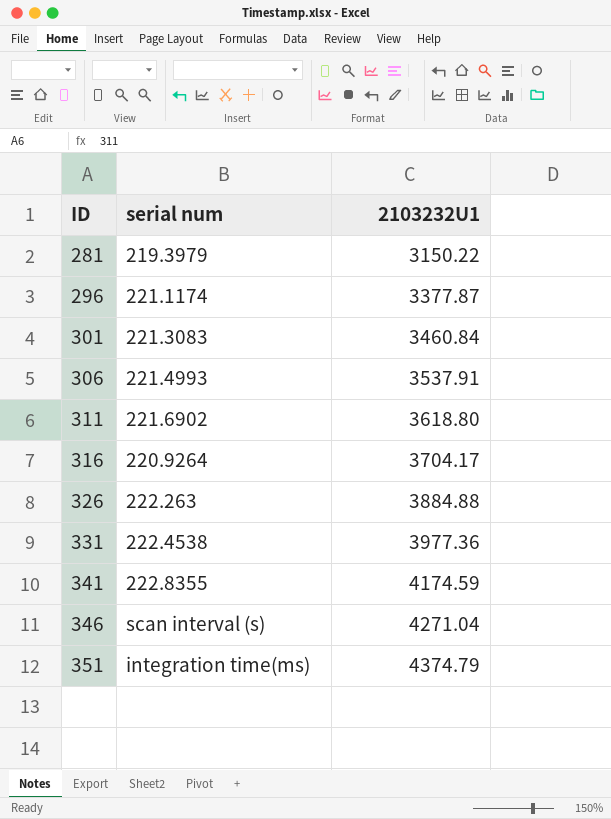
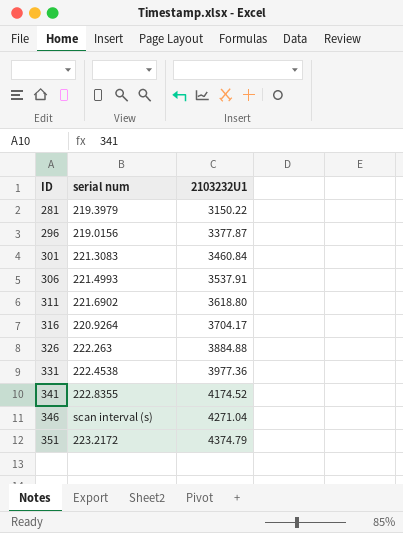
296 | serial num: 221.1174 -> 219.0156
341 | 2103232U1: 4174.59 -> 4174.52
351 | serial num: integration time(ms) -> 223.2172

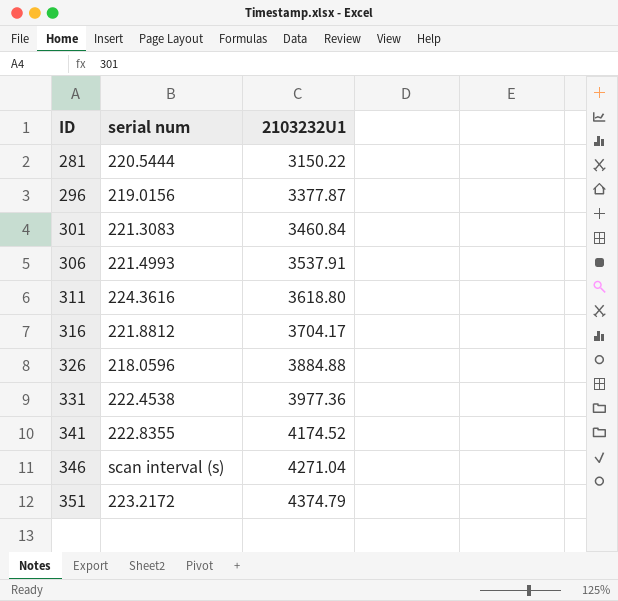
281 | serial num: 219.3979 -> 220.5444
311 | serial num: 221.6902 -> 224.3616
316 | serial num: 220.9264 -> 221.8812
326 | serial num: 222.263 -> 218.0596

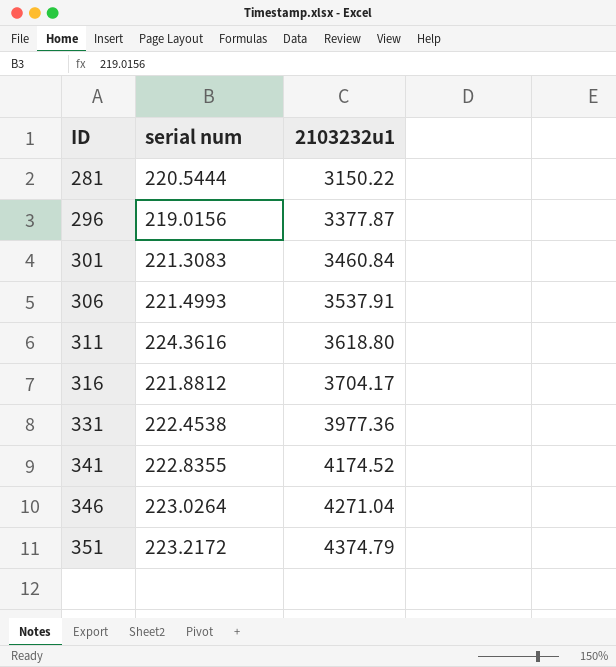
column name: 2103232U1 -> 2103232u1
row 326: 218.0596 | 3884.88 -> none
346 | serial num: scan interval (s) -> 223.0264

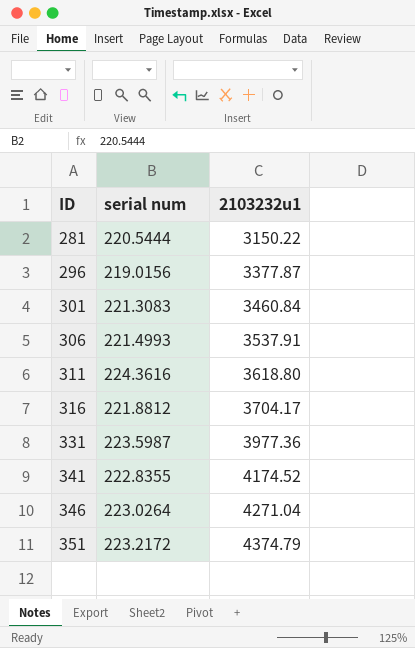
331 | serial num: 222.4538 -> 223.5987

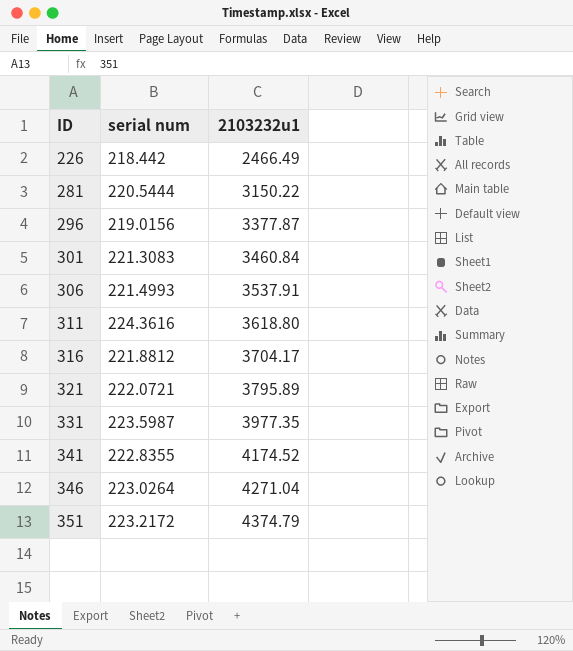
row 226: none -> 218.442 | 2466.49
row 321: none -> 222.0721 | 3795.89
331 | 2103232u1: 3977.36 -> 3977.35

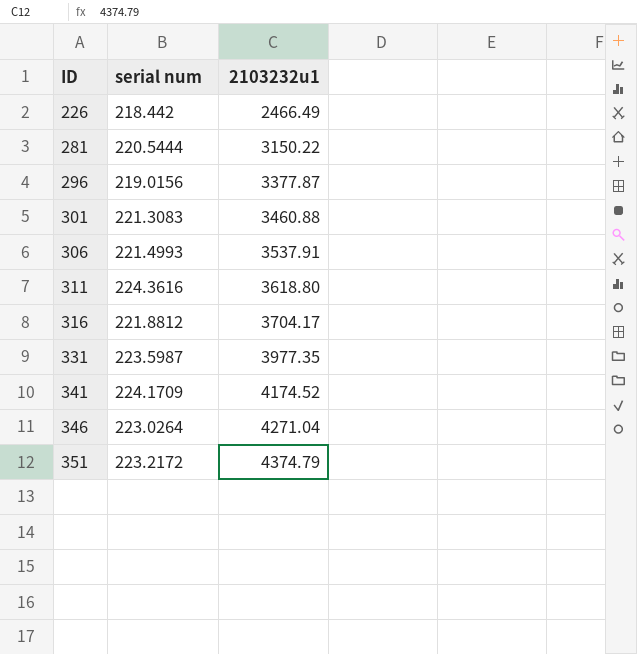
row 321: 222.0721 | 3795.89 -> none
301 | 2103232u1: 3460.84 -> 3460.88
341 | serial num: 222.8355 -> 224.1709

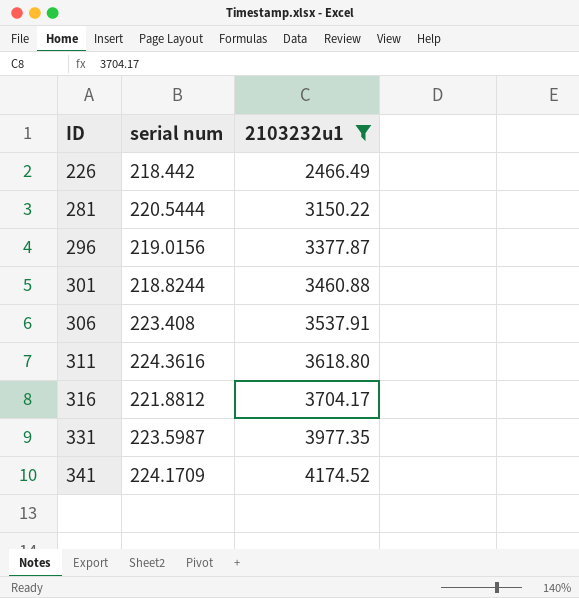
filter: none -> 2103232u1 <= 4174.52
301 | serial num: 221.3083 -> 218.8244
306 | serial num: 221.4993 -> 223.408

